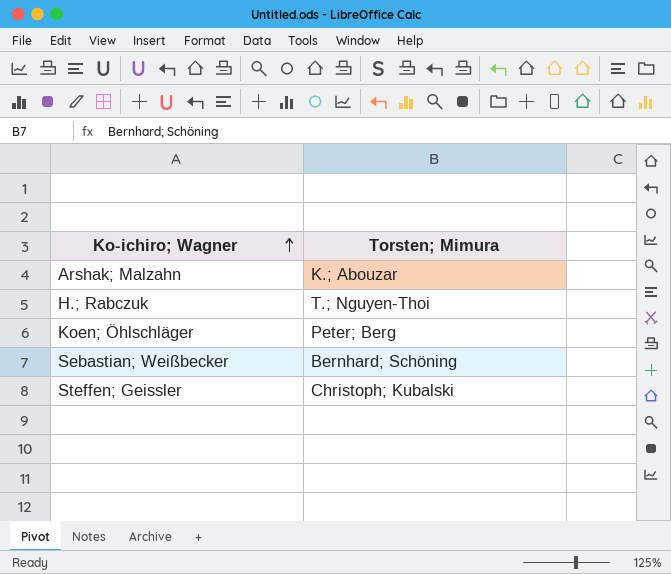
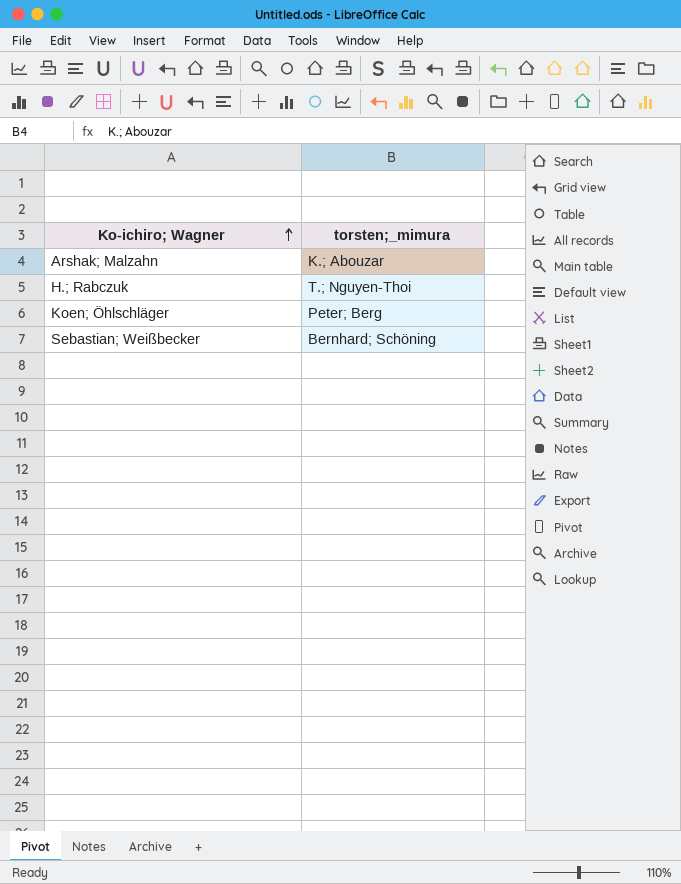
column name: Torsten; Mimura -> torsten;_mimura
row Steffen; Geissler: Christoph; Kubalski -> none

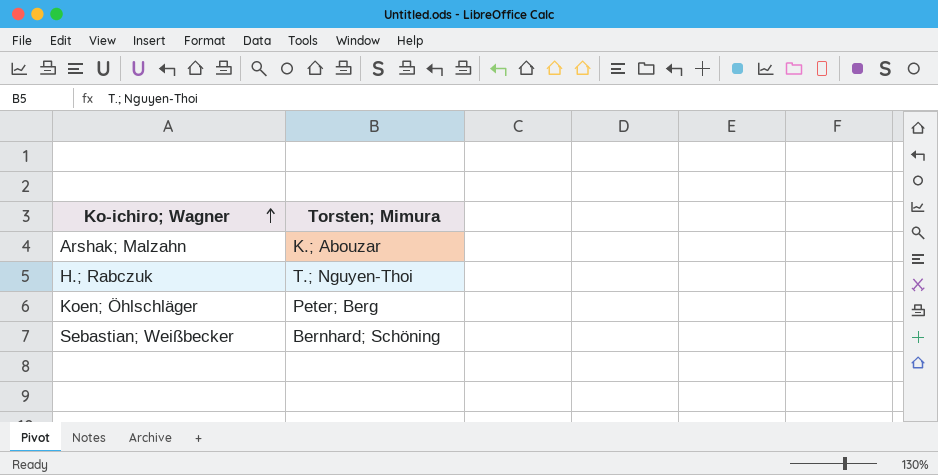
column name: torsten;_mimura -> Torsten; Mimura

